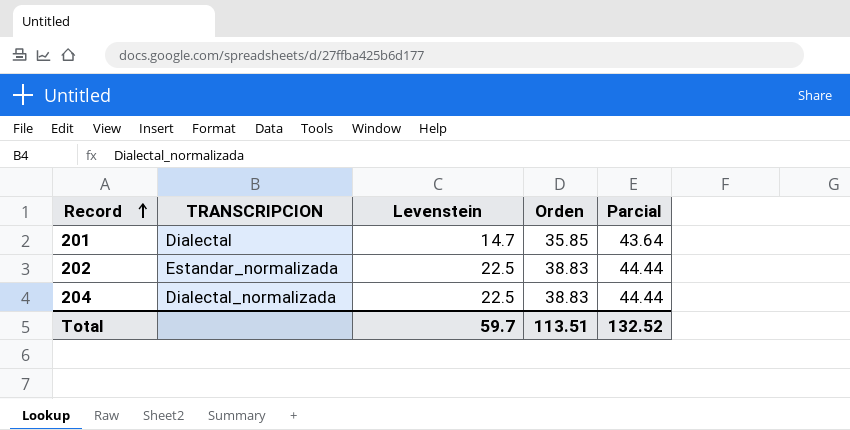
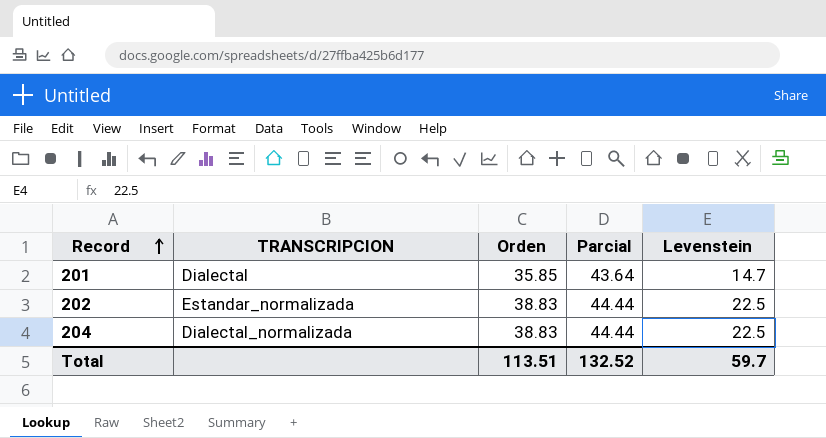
column Levenstein | position: 3 -> 5

